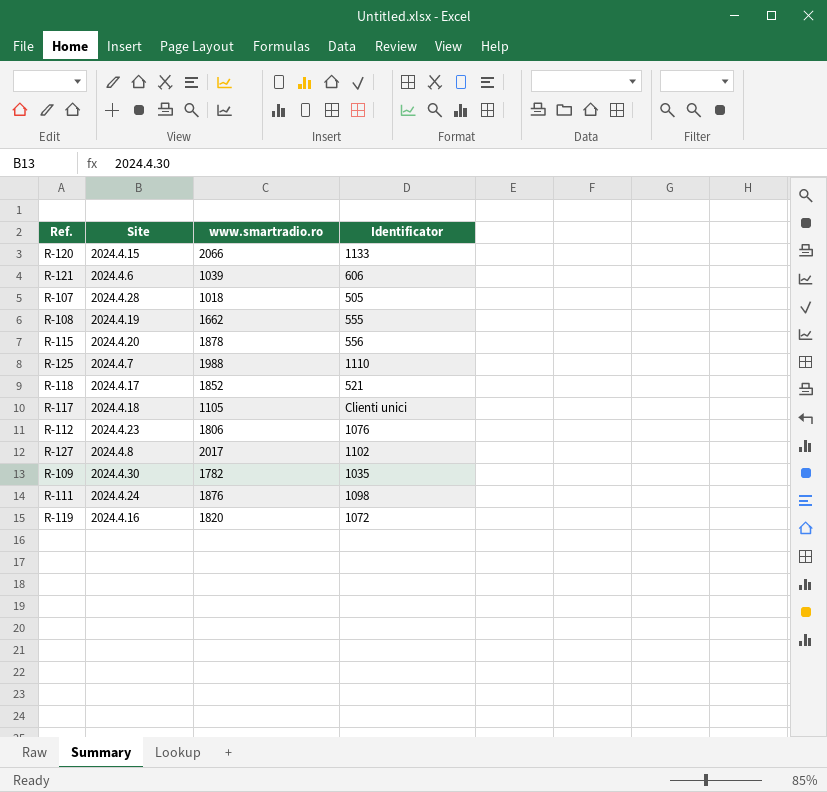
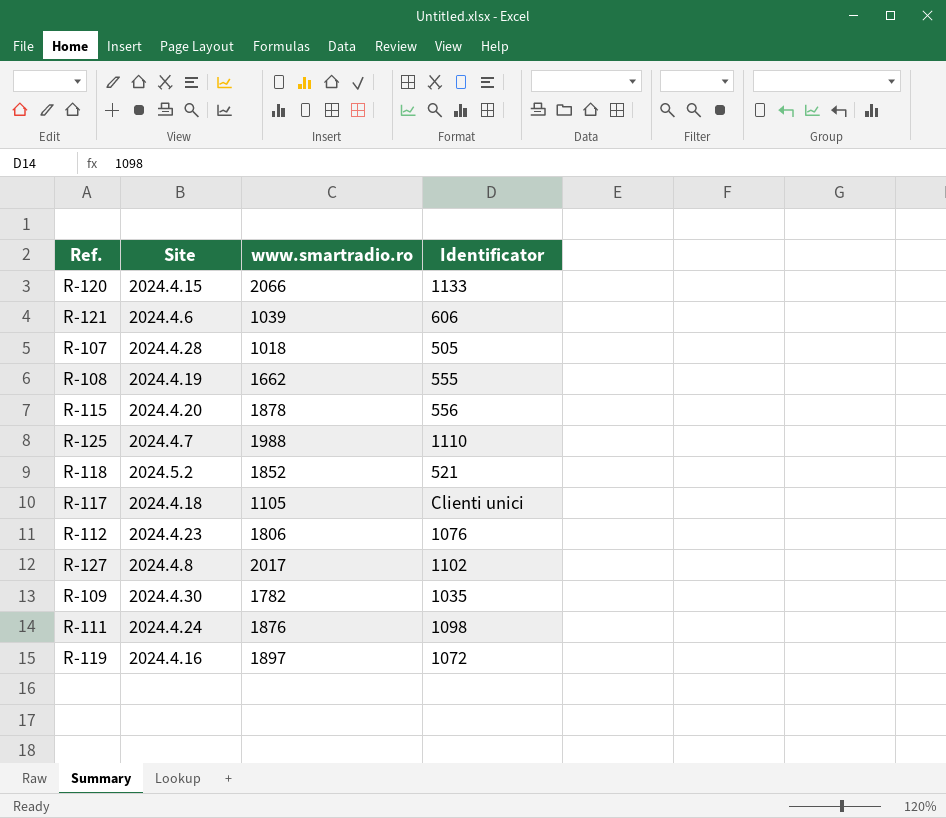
R-118 | Site: 2024.4.17 -> 2024.5.2
R-119 | www.smartradio.ro: 1820 -> 1897

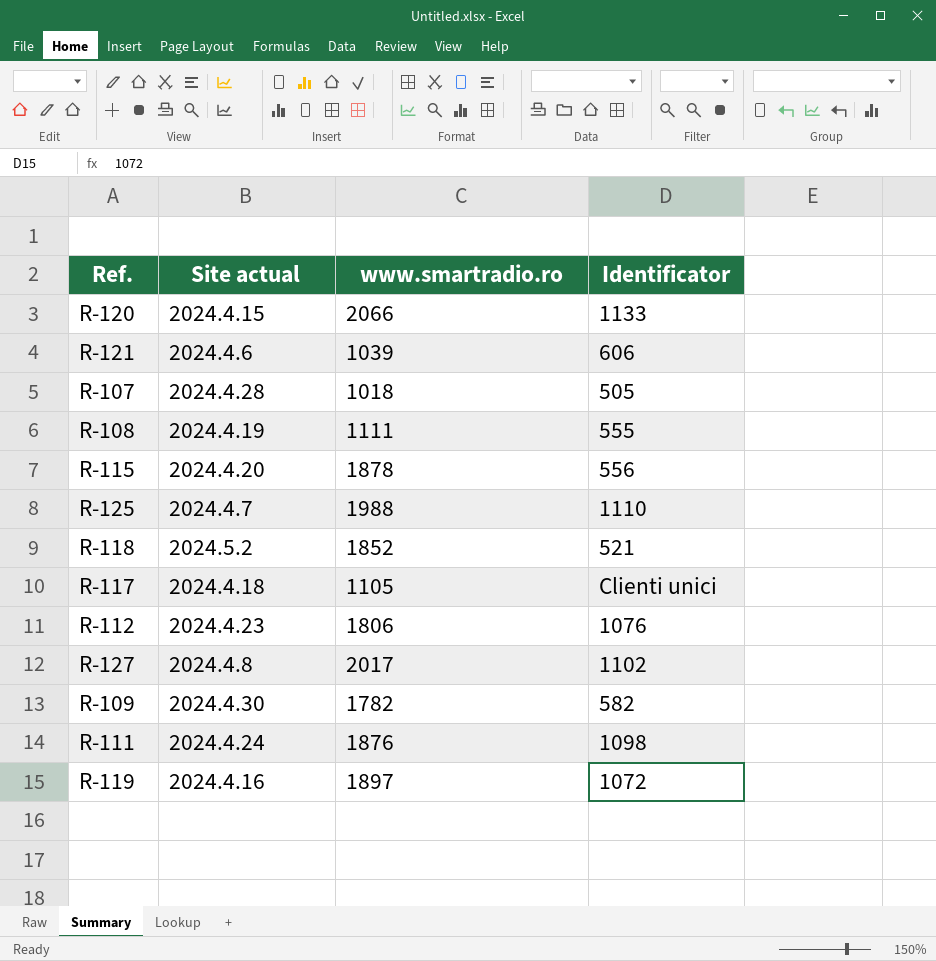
column name: Site -> Site actual
R-108 | www.smartradio.ro: 1662 -> 1111
R-109 | Identificator: 1035 -> 582

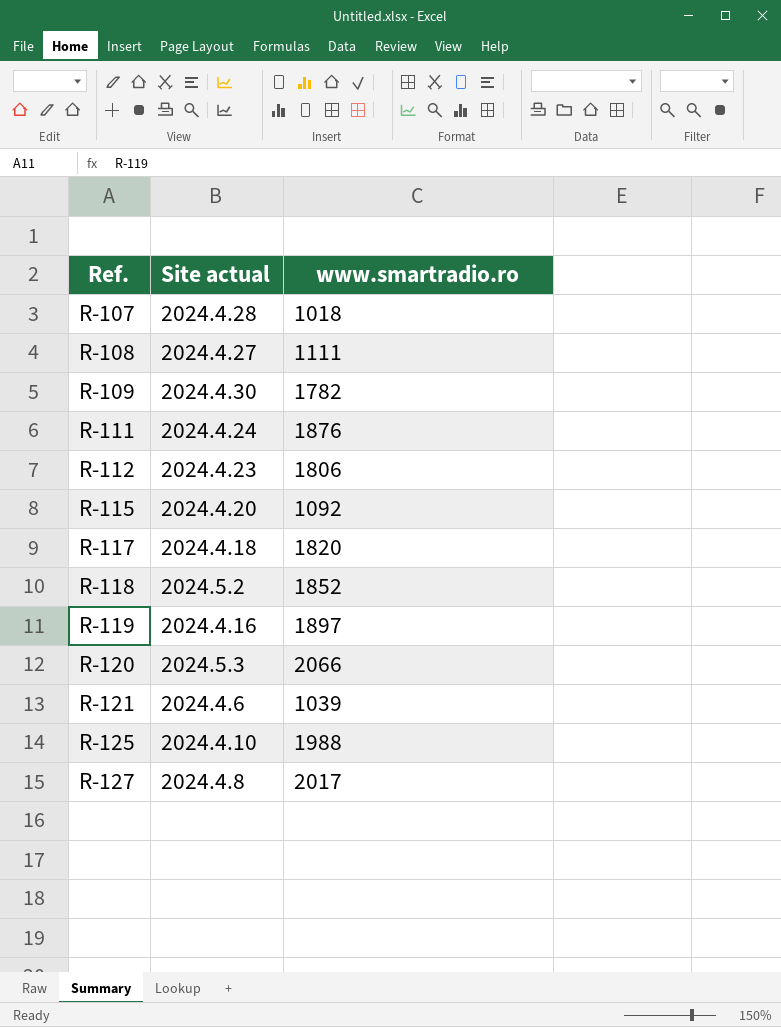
row order: none -> Ref. ascending
column Identificator | position: 4 -> none
R-108 | Site actual: 2024.4.19 -> 2024.4.27
R-115 | www.smartradio.ro: 1878 -> 1092
R-117 | www.smartradio.ro: 1105 -> 1820
R-120 | Site actual: 2024.4.15 -> 2024.5.3
R-125 | Site actual: 2024.4.7 -> 2024.4.10

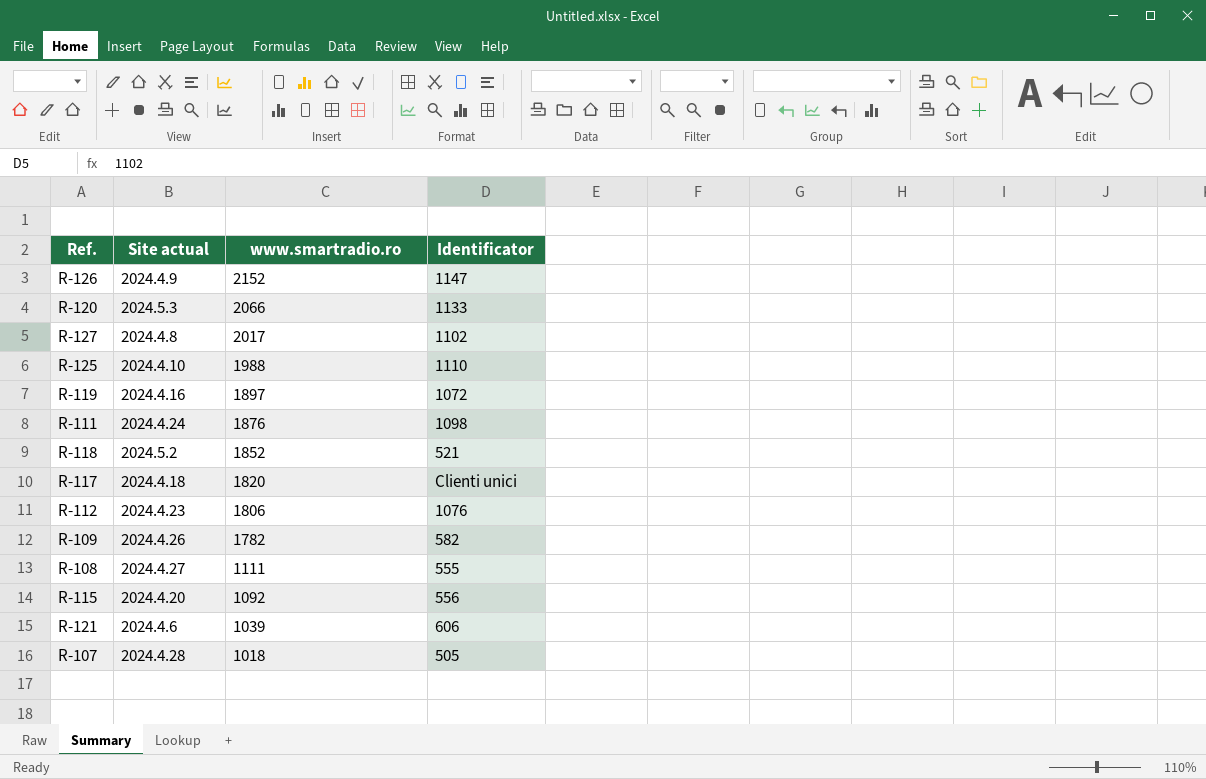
row order: Ref. ascending -> www.smartradio.ro descending
column Identificator | position: none -> 4
row R-126: none -> 2024.4.9 | 2152 | 1147
R-109 | Site actual: 2024.4.30 -> 2024.4.26

